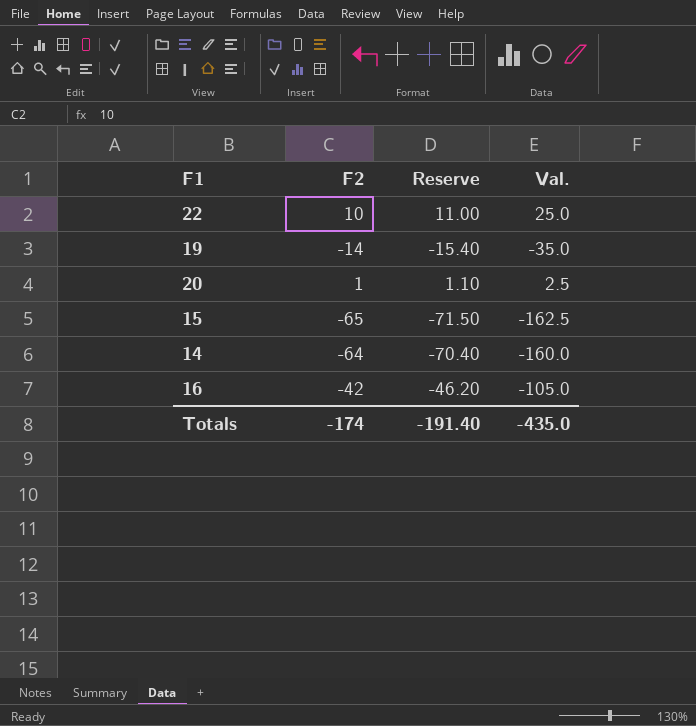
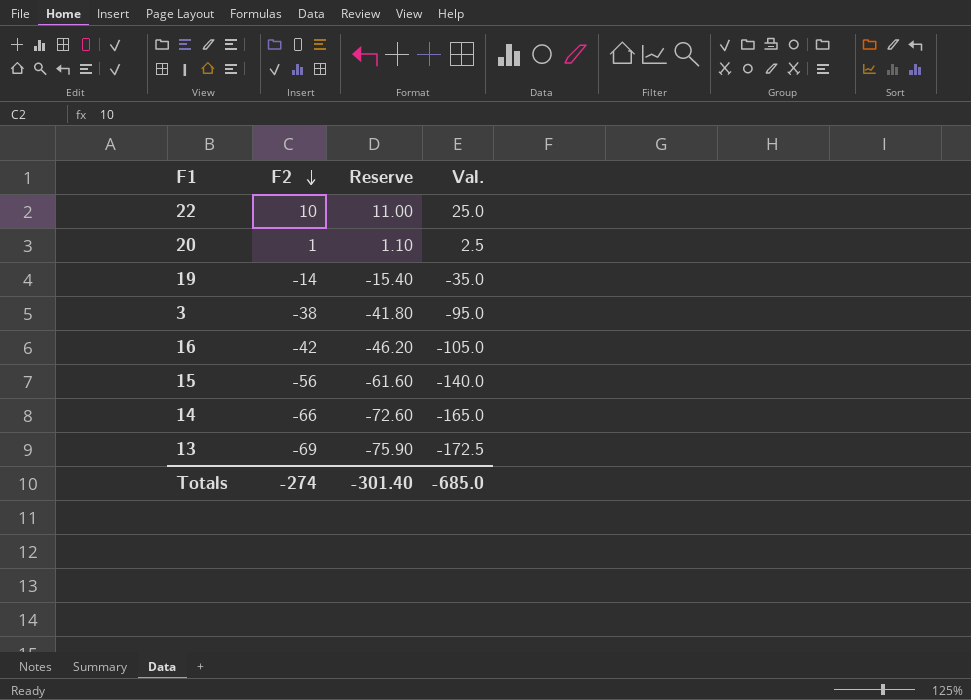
row order: none -> F2 descending
row 3: none -> -38 | -41.80 | -95.0
15 | F2: -65 -> -56
15 | Reserve: -71.50 -> -61.60
15 | Val.: -162.5 -> -140.0
14 | F2: -64 -> -66
14 | Reserve: -70.40 -> -72.60
14 | Val.: -160.0 -> -165.0
row 13: none -> -69 | -75.90 | -172.5
Totals | F2: -174 -> -274
Totals | Reserve: -191.40 -> -301.40
Totals | Val.: -435.0 -> -685.0

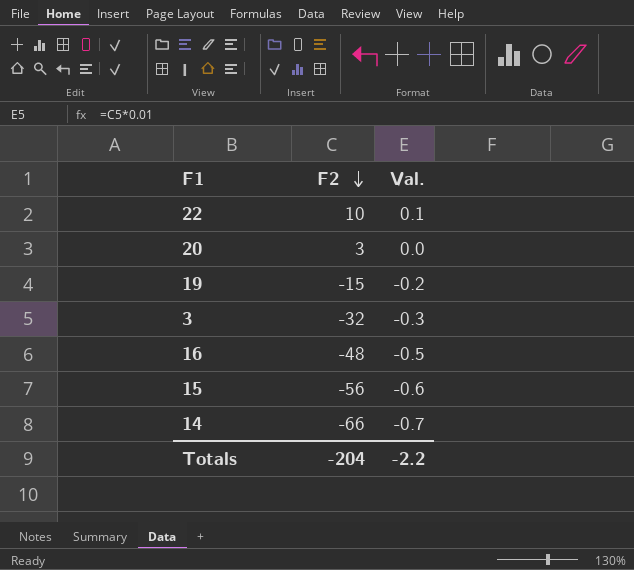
column Reserve | formula: [F2] * 1.1 -> none
column Val. | formula: [F2] * 2.5 -> [F2] * 0.01
row 13: -69 | -75.90 | -172.5 -> none
20 | F2: 1 -> 3
19 | F2: -14 -> -15
3 | F2: -38 -> -32
16 | F2: -42 -> -48
Totals | F2: -274 -> -204
Totals | Val.: -685.0 -> -2.2

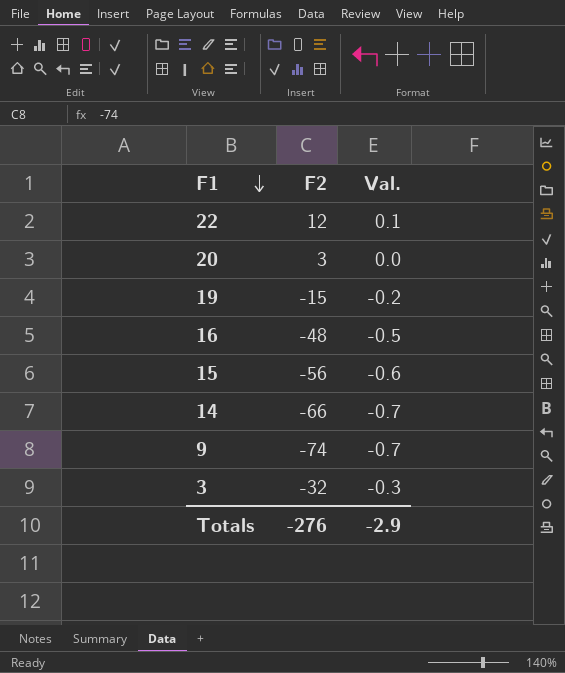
row order: F2 descending -> F1 descending
22 | F2: 10 -> 12
row 9: none -> -74 | -0.7
Totals | F2: -204 -> -276
Totals | Val.: -2.2 -> -2.9

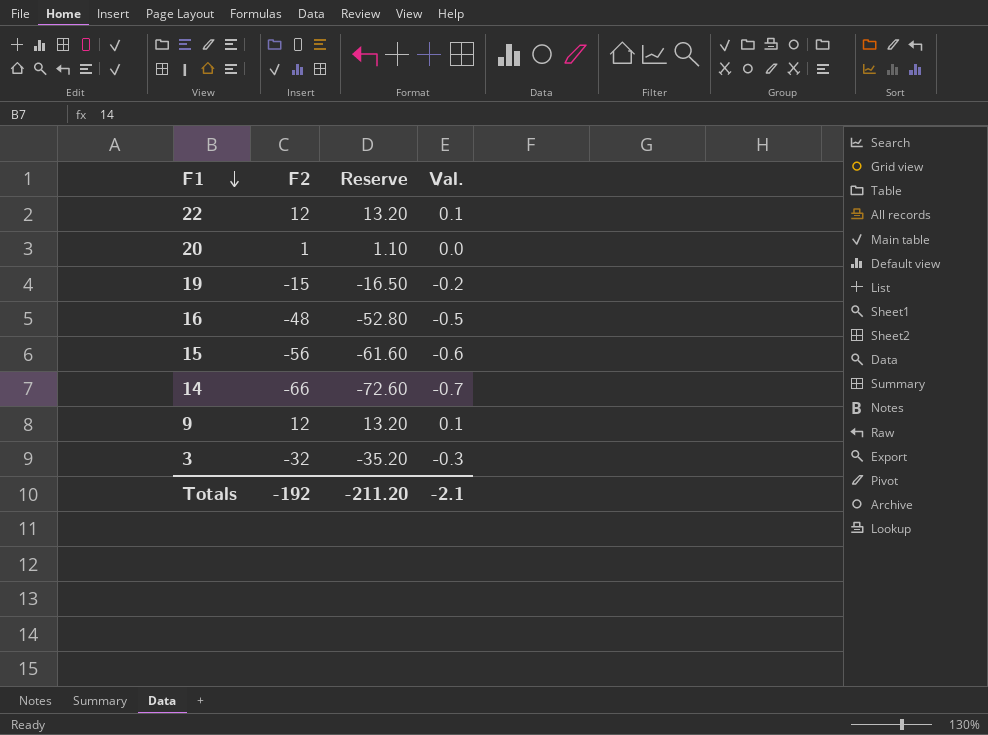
column Reserve | formula: none -> [F2] * 1.1
20 | F2: 3 -> 1
9 | F2: -74 -> 12
9 | Val.: -0.7 -> 0.1
Totals | F2: -276 -> -192
Totals | Val.: -2.9 -> -2.1

